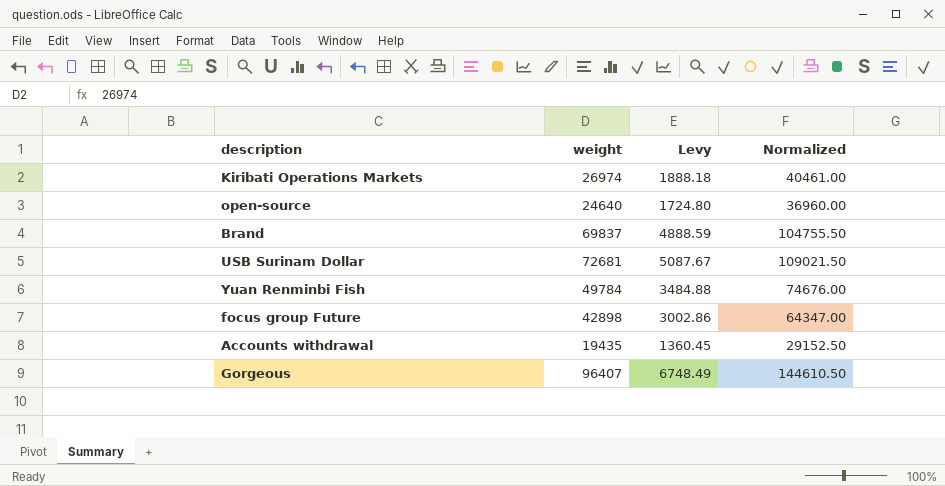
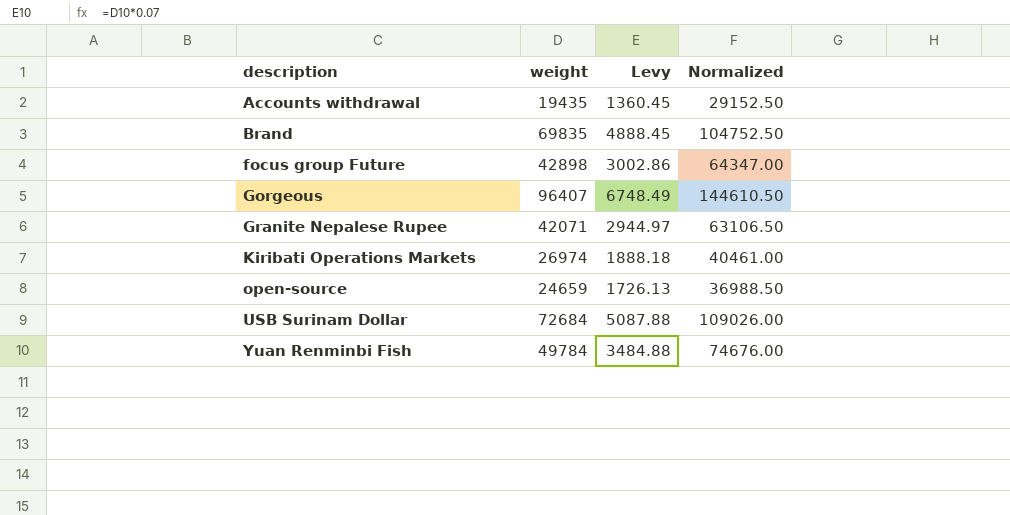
row order: none -> description ascending
Brand | weight: 69837 -> 69835
Brand | Levy: 4888.59 -> 4888.45
Brand | Normalized: 104755.50 -> 104752.50
row Granite Nepalese Rupee: none -> 42071 | 2944.97 | 63106.50
open-source | weight: 24640 -> 24659
open-source | Levy: 1724.80 -> 1726.13
open-source | Normalized: 36960.00 -> 36988.50
USB Surinam Dollar | weight: 72681 -> 72684
USB Surinam Dollar | Levy: 5087.67 -> 5087.88
USB Surinam Dollar | Normalized: 109021.50 -> 109026.00

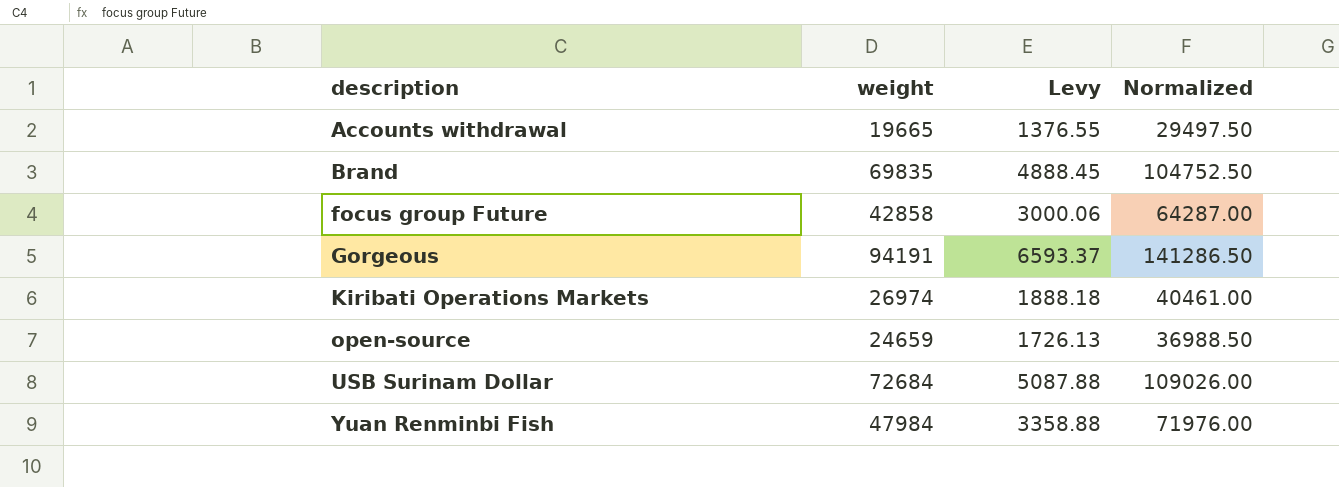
row Granite Nepalese Rupee: 42071 | 2944.97 | 63106.50 -> none
Accounts withdrawal | weight: 19435 -> 19665
Accounts withdrawal | Levy: 1360.45 -> 1376.55
Accounts withdrawal | Normalized: 29152.50 -> 29497.50
focus group Future | weight: 42898 -> 42858
focus group Future | Levy: 3002.86 -> 3000.06
focus group Future | Normalized: 64347.00 -> 64287.00
Gorgeous | weight: 96407 -> 94191
Gorgeous | Levy: 6748.49 -> 6593.37
Gorgeous | Normalized: 144610.50 -> 141286.50
Yuan Renminbi Fish | weight: 49784 -> 47984
Yuan Renminbi Fish | Levy: 3484.88 -> 3358.88
Yuan Renminbi Fish | Normalized: 74676.00 -> 71976.00

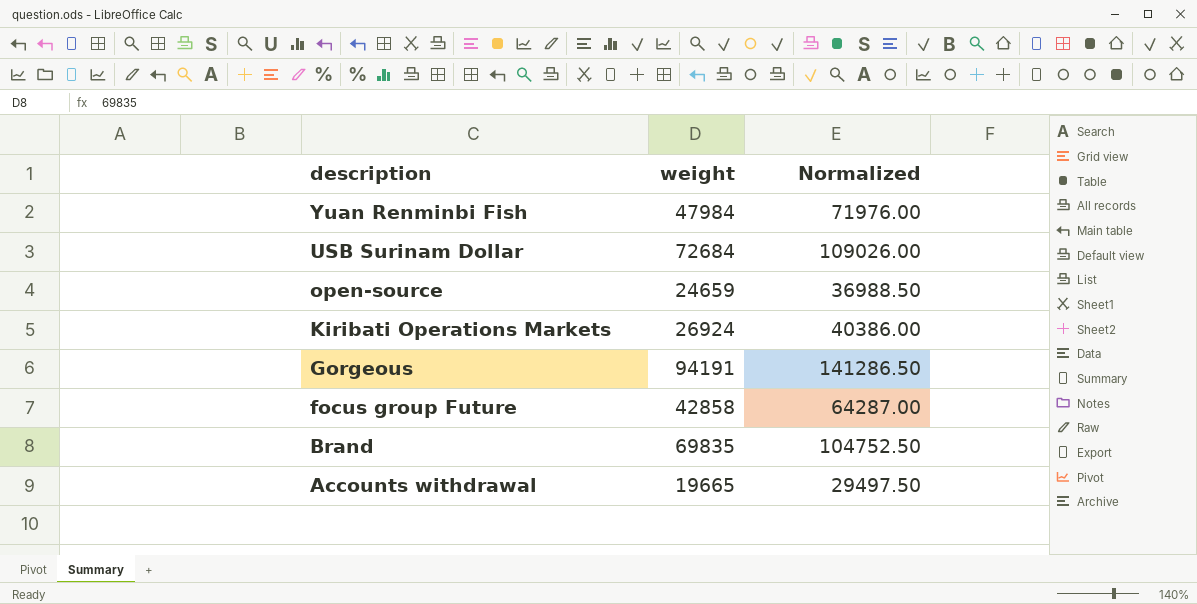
row order: description ascending -> description descending
column Levy | formula: [weight] * 0.07 -> none
Kiribati Operations Markets | weight: 26974 -> 26924
Kiribati Operations Markets | Normalized: 40461.00 -> 40386.00

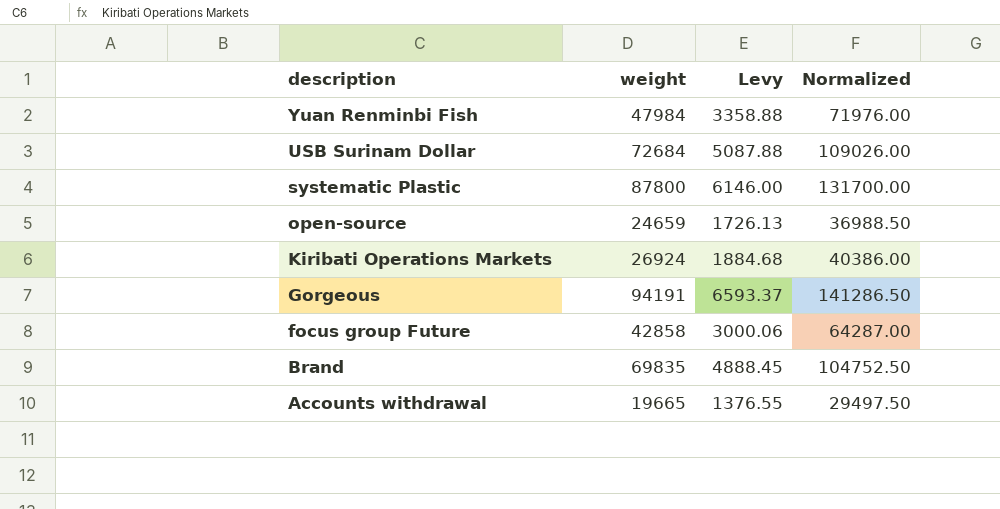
column Levy | formula: none -> [weight] * 0.07
row systematic Plastic: none -> 87800 | 6146.00 | 131700.00

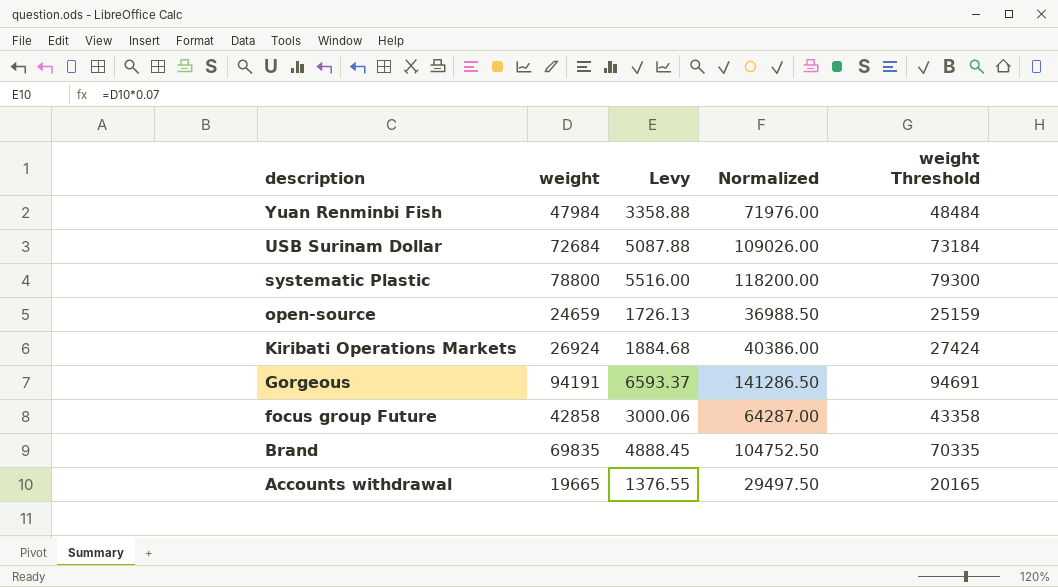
column weight Threshold | formula: none -> [weight] + 500
systematic Plastic | weight: 87800 -> 78800
systematic Plastic | Levy: 6146.00 -> 5516.00
systematic Plastic | Normalized: 131700.00 -> 118200.00

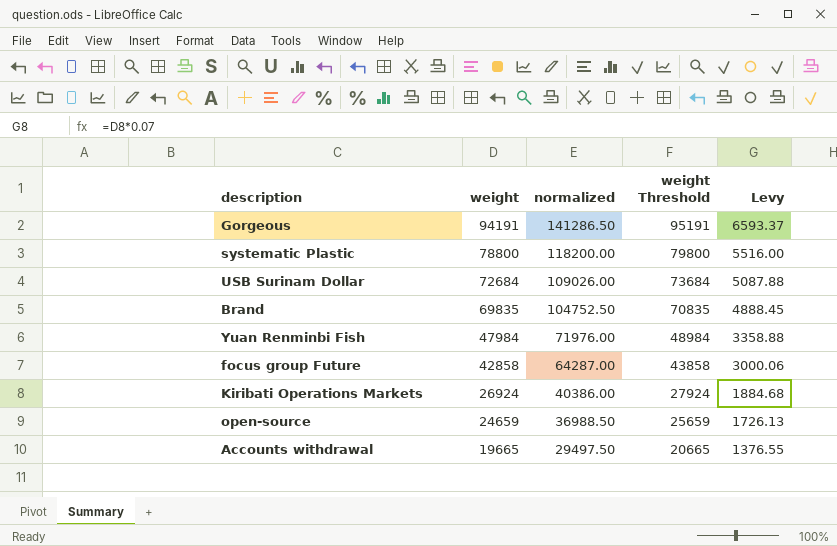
row order: description descending -> weight descending
column name: Normalized -> normalized
column weight Threshold | formula: [weight] + 500 -> [weight] + 1000
column Levy | position: 3 -> 5

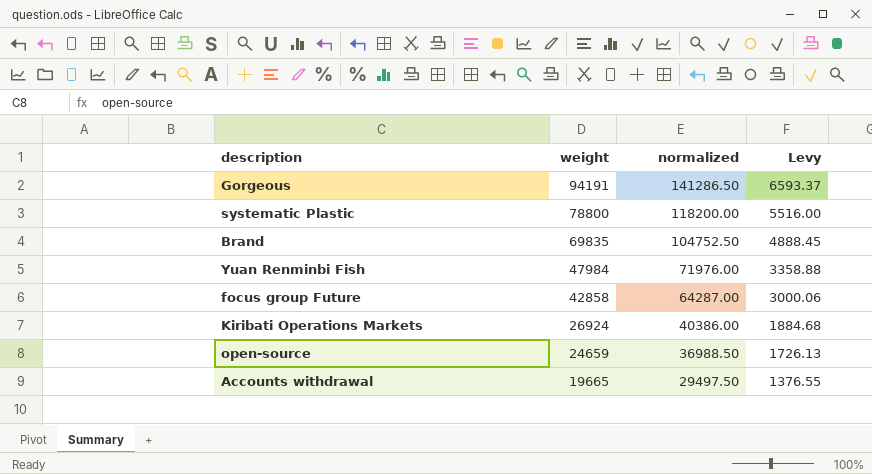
column weight Threshold | formula: [weight] + 1000 -> none
row USB Surinam Dollar: 72684 | 109026.00 | 73684 | 5087.88 -> none

